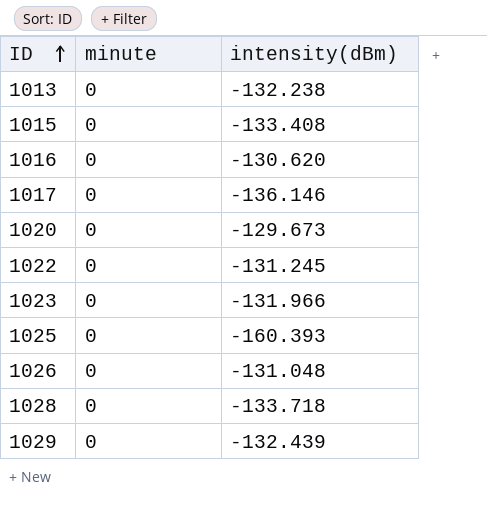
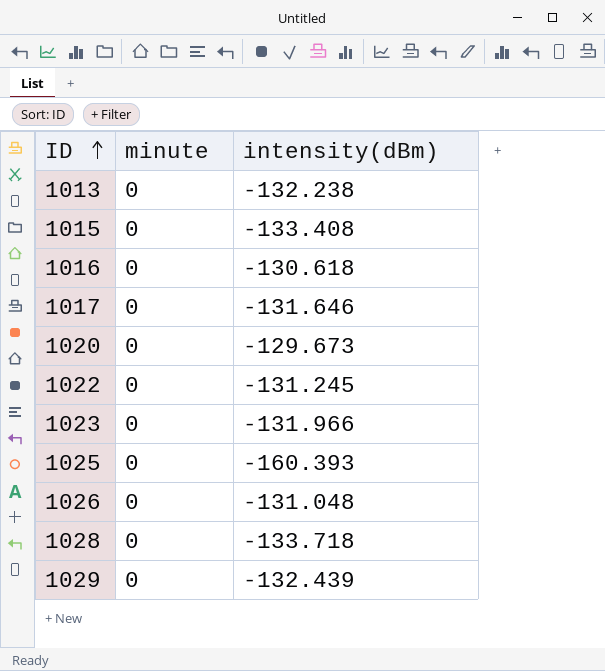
1016 | intensity(dBm): -130.620 -> -130.618
1017 | intensity(dBm): -136.146 -> -131.646

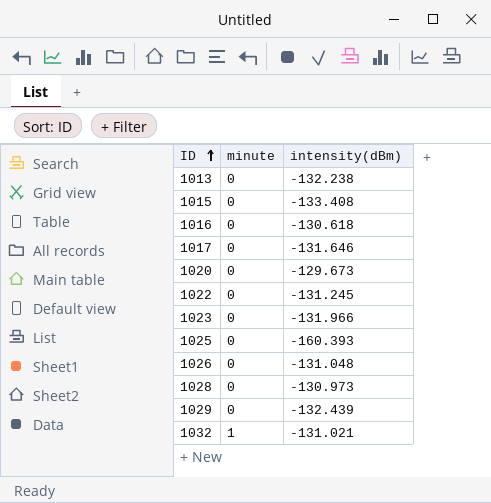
1028 | intensity(dBm): -133.718 -> -130.973
row 1032: none -> 1 | -131.021

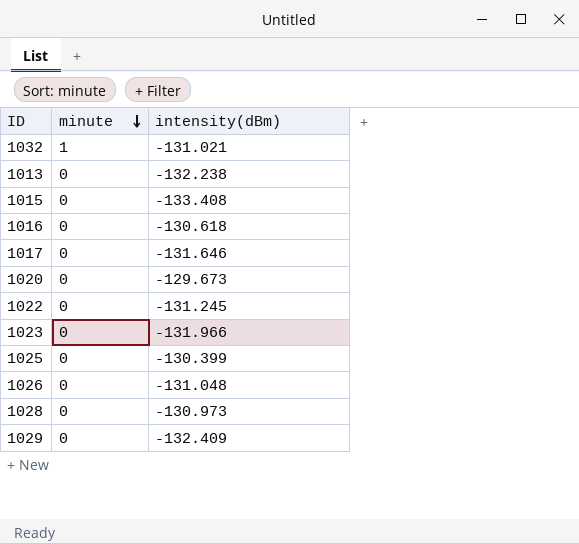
row order: ID ascending -> minute descending
1025 | intensity(dBm): -160.393 -> -130.399
1029 | intensity(dBm): -132.439 -> -132.409

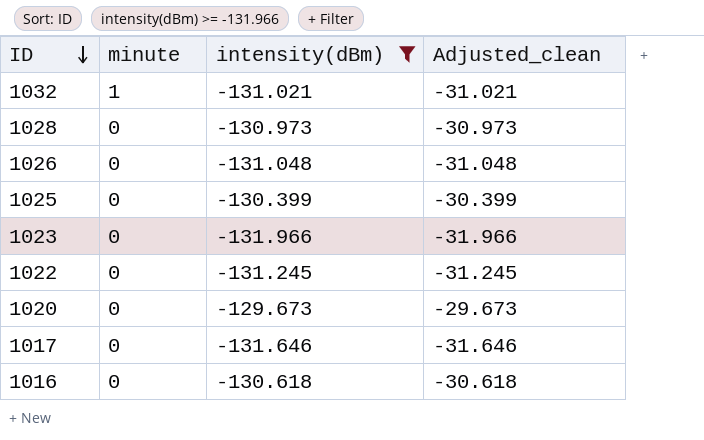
filter: none -> intensity(dBm) >= -131.966
row order: minute descending -> ID descending
column Adjusted_clean | formula: none -> [intensity(dBm)] + 100

